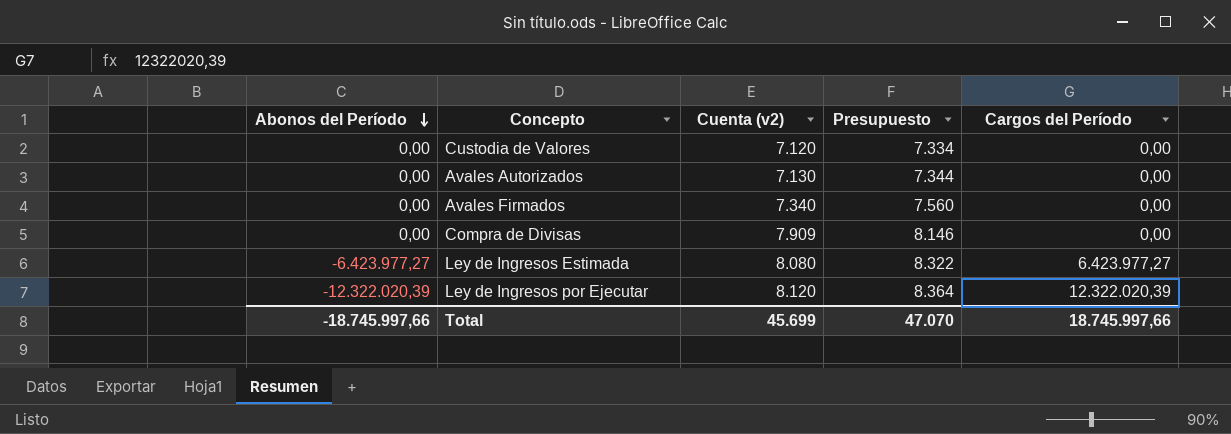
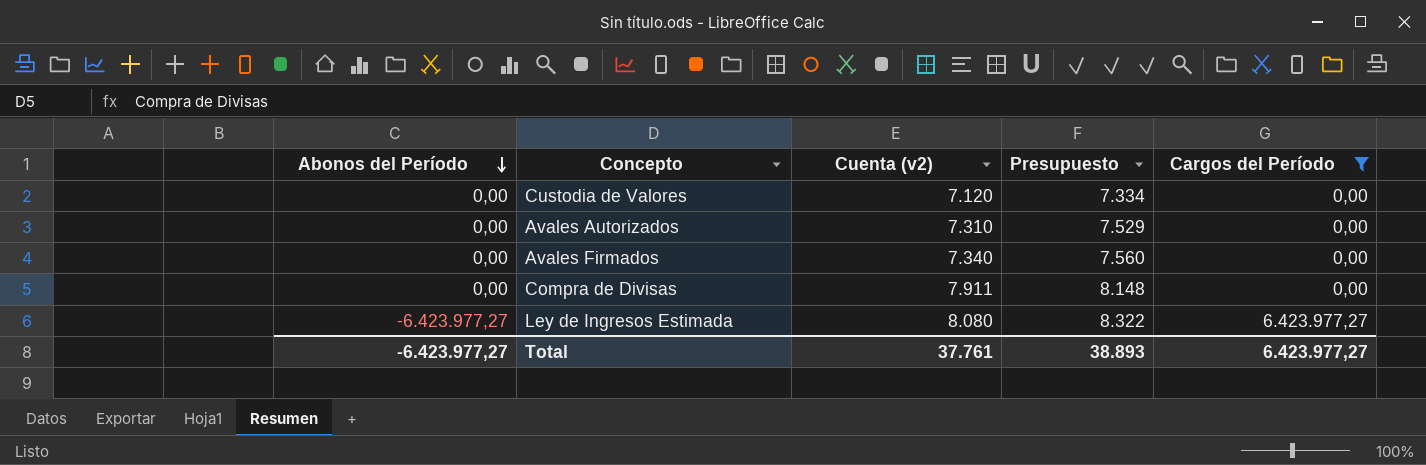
filter: none -> Cargos del Período != 12.322.020,39
Avales Autorizados | Cuenta (v2): 7.130 -> 7.310
Avales Autorizados | Presupuesto: 7.344 -> 7.529
Compra de Divisas | Cuenta (v2): 7.909 -> 7.911
Compra de Divisas | Presupuesto: 8.146 -> 8.148
Total | Abonos del Período: -18.745.997,66 -> -6.423.977,27
Total | Cuenta (v2): 45.699 -> 37.761
Total | Presupuesto: 47.070 -> 38.893
Total | Cargos del Período: 18.745.997,66 -> 6.423.977,27

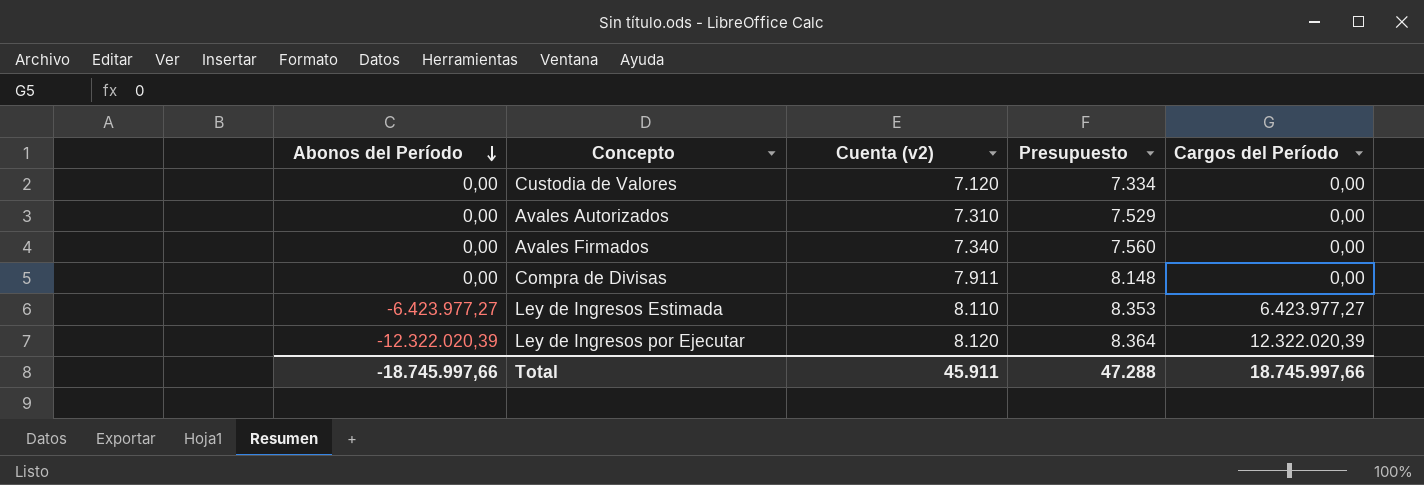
filter: Cargos del Período != 12.322.020,39 -> none
Ley de Ingresos Estimada | Cuenta (v2): 8.080 -> 8.110
Ley de Ingresos Estimada | Presupuesto: 8.322 -> 8.353
Total | Abonos del Período: -6.423.977,27 -> -18.745.997,66
Total | Cuenta (v2): 37.761 -> 45.911
Total | Presupuesto: 38.893 -> 47.288
Total | Cargos del Período: 6.423.977,27 -> 18.745.997,66

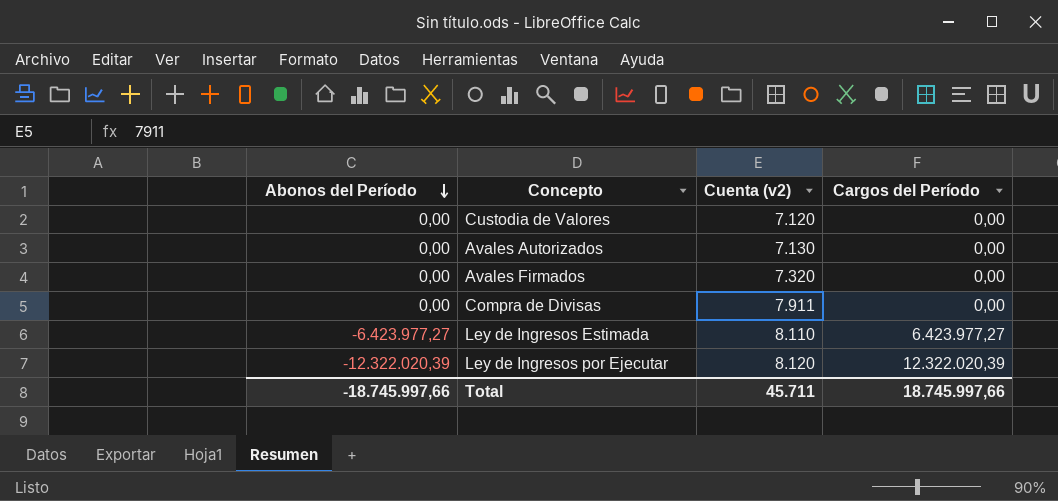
column Presupuesto | formula: [Cuenta (v2)] * 1,03 -> none
Avales Autorizados | Cuenta (v2): 7.310 -> 7.130
Avales Firmados | Cuenta (v2): 7.340 -> 7.320
Total | Cuenta (v2): 45.911 -> 45.711

